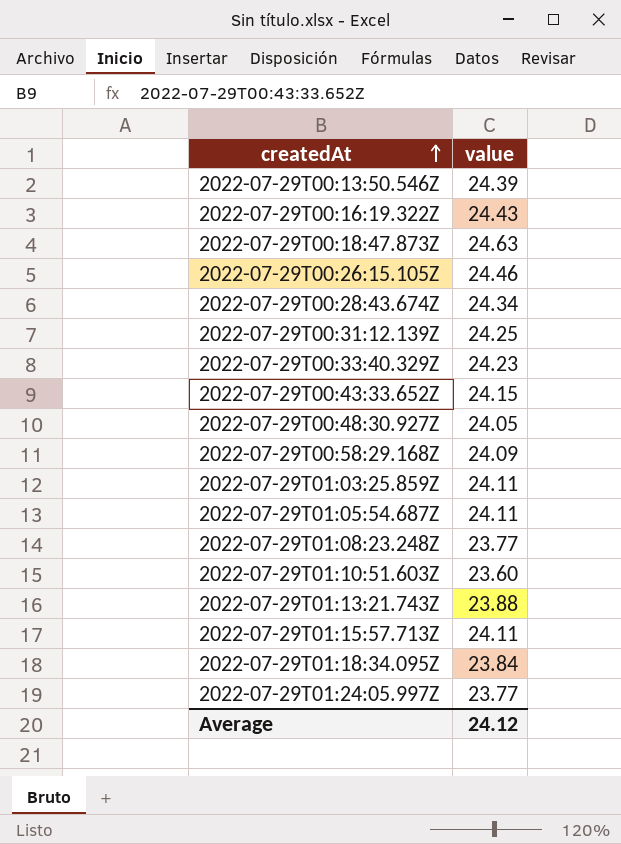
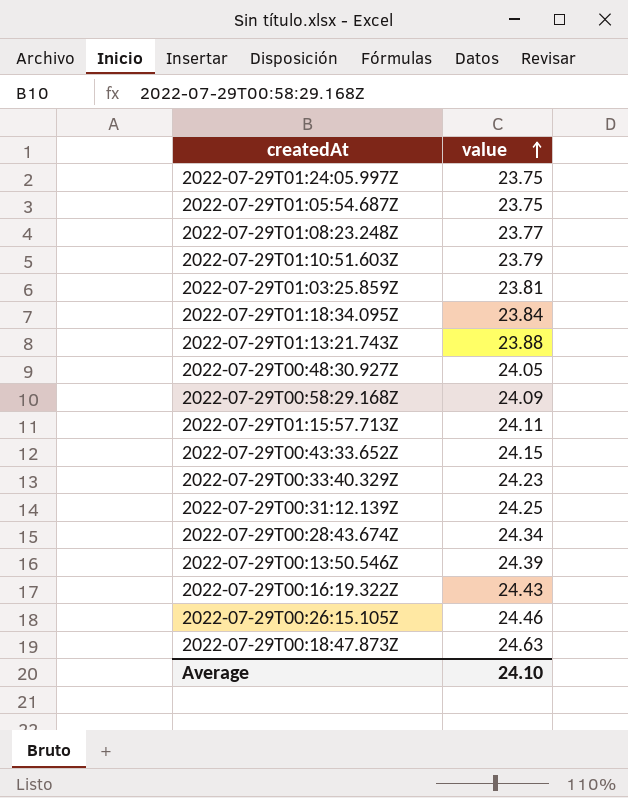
row order: createdAt ascending -> value ascending
2022-07-29T01:24:05.997Z | value: 23.77 -> 23.75
2022-07-29T01:05:54.687Z | value: 24.11 -> 23.75
2022-07-29T01:10:51.603Z | value: 23.60 -> 23.79
2022-07-29T01:03:25.859Z | value: 24.11 -> 23.81
Average | value: 24.12 -> 24.10

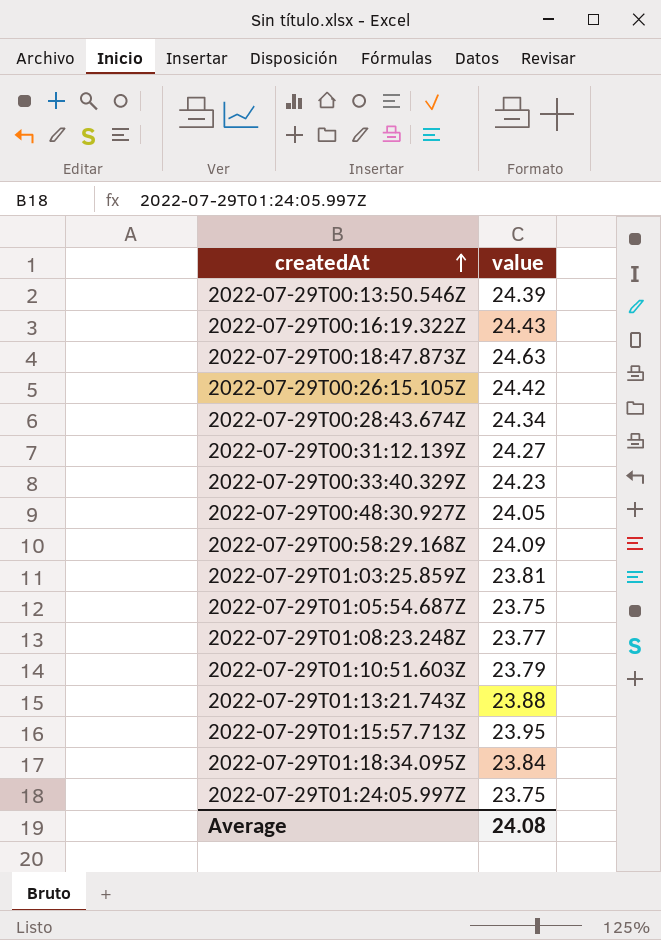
row order: value ascending -> createdAt ascending
row 2022-07-29T00:43:33.652Z: 24.15 -> none
2022-07-29T00:26:15.105Z | value: 24.46 -> 24.42
2022-07-29T00:31:12.139Z | value: 24.25 -> 24.27
2022-07-29T01:15:57.713Z | value: 24.11 -> 23.95
Average | value: 24.10 -> 24.08

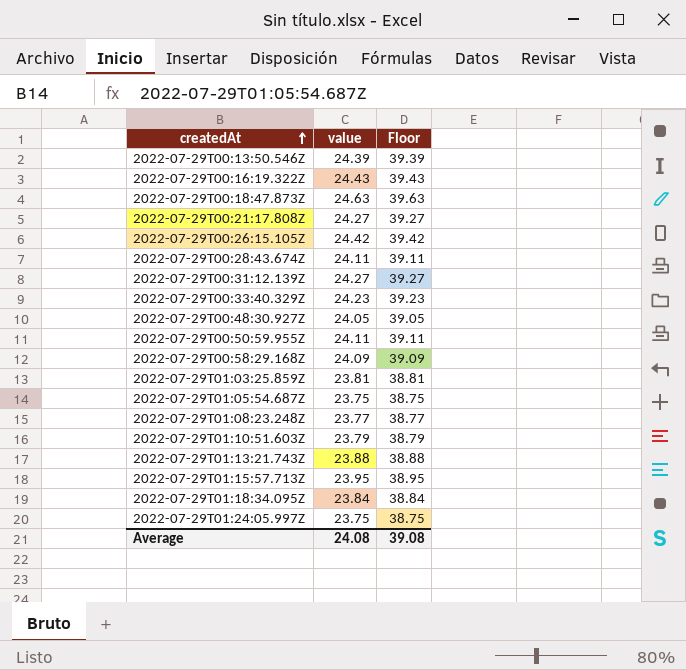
column Floor | formula: none -> [value] + 15
row 2022-07-29T00:21:17.808Z: none -> 24.27 | 39.27
2022-07-29T00:28:43.674Z | value: 24.34 -> 24.11
row 2022-07-29T00:50:59.955Z: none -> 24.11 | 39.11

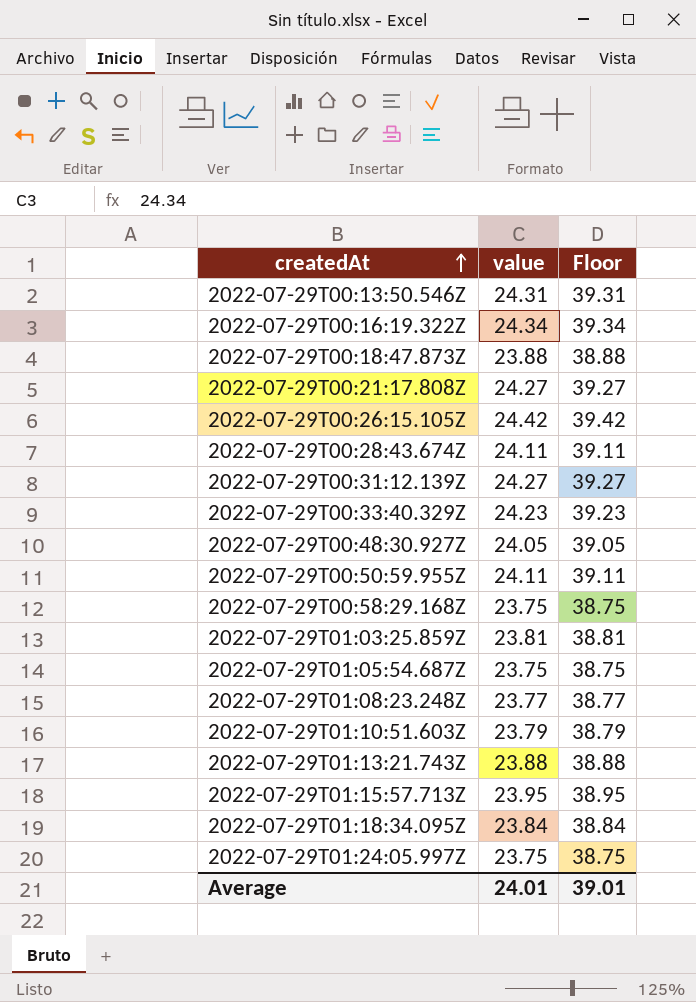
2022-07-29T00:13:50.546Z | value: 24.39 -> 24.31
2022-07-29T00:13:50.546Z | Floor: 39.39 -> 39.31
2022-07-29T00:16:19.322Z | value: 24.43 -> 24.34
2022-07-29T00:16:19.322Z | Floor: 39.43 -> 39.34
2022-07-29T00:18:47.873Z | value: 24.63 -> 23.88
2022-07-29T00:18:47.873Z | Floor: 39.63 -> 38.88
2022-07-29T00:58:29.168Z | value: 24.09 -> 23.75
2022-07-29T00:58:29.168Z | Floor: 39.09 -> 38.75
Average | value: 24.08 -> 24.01
Average | Floor: 39.08 -> 39.01

